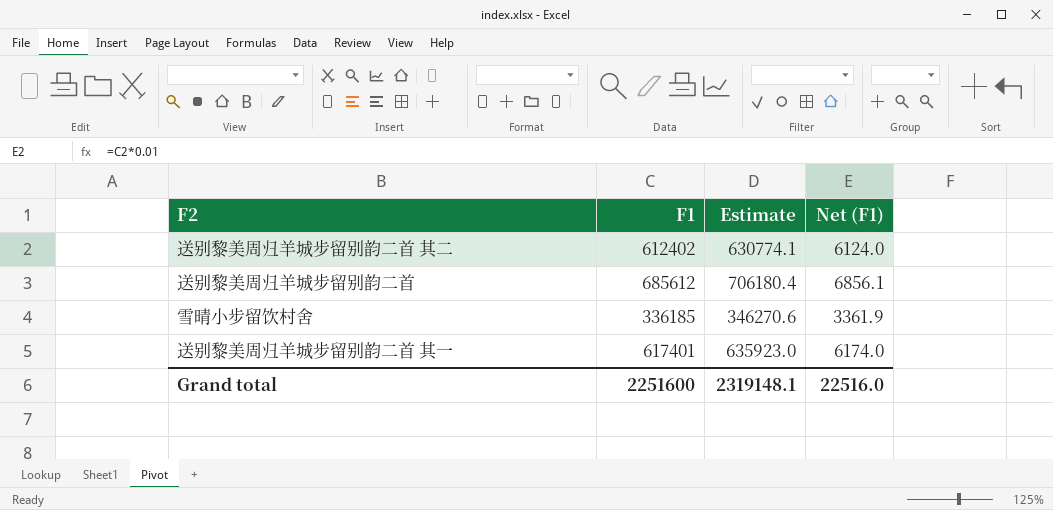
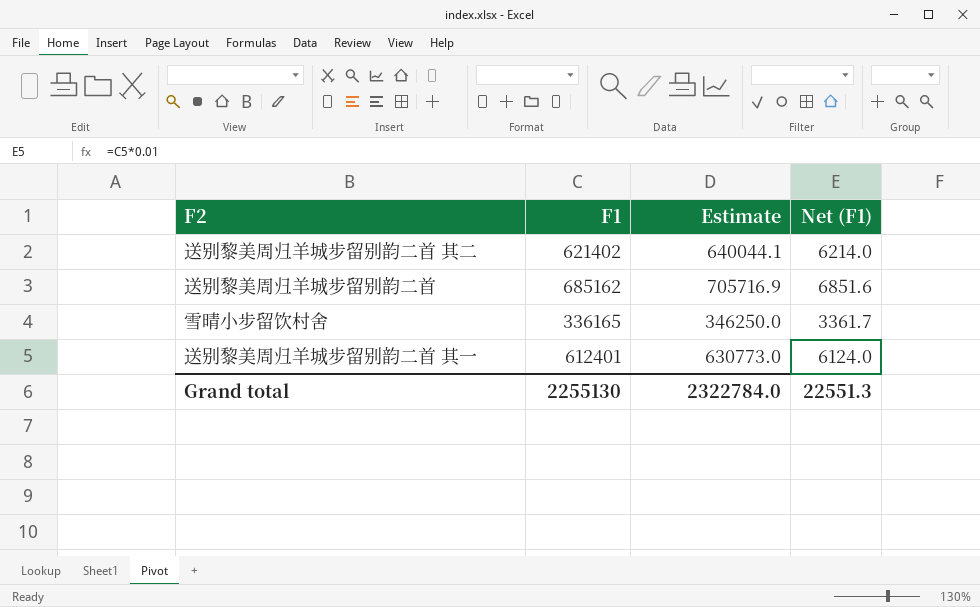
送别黎美周归羊城步留别韵二首 其二 | F1: 612402 -> 621402
送别黎美周归羊城步留别韵二首 其二 | Estimate: 630774.1 -> 640044.1
送别黎美周归羊城步留别韵二首 其二 | Net (F1): 6124.0 -> 6214.0
送别黎美周归羊城步留别韵二首 | F1: 685612 -> 685162
送别黎美周归羊城步留别韵二首 | Estimate: 706180.4 -> 705716.9
送别黎美周归羊城步留别韵二首 | Net (F1): 6856.1 -> 6851.6
雪晴小步留饮村舍 | F1: 336185 -> 336165
雪晴小步留饮村舍 | Estimate: 346270.6 -> 346250.0
雪晴小步留饮村舍 | Net (F1): 3361.9 -> 3361.7
送别黎美周归羊城步留别韵二首 其一 | F1: 617401 -> 612401
送别黎美周归羊城步留别韵二首 其一 | Estimate: 635923.0 -> 630773.0
送别黎美周归羊城步留别韵二首 其一 | Net (F1): 6174.0 -> 6124.0
Grand total | F1: 2251600 -> 2255130
Grand total | Estimate: 2319148.1 -> 2322784.0
Grand total | Net (F1): 22516.0 -> 22551.3

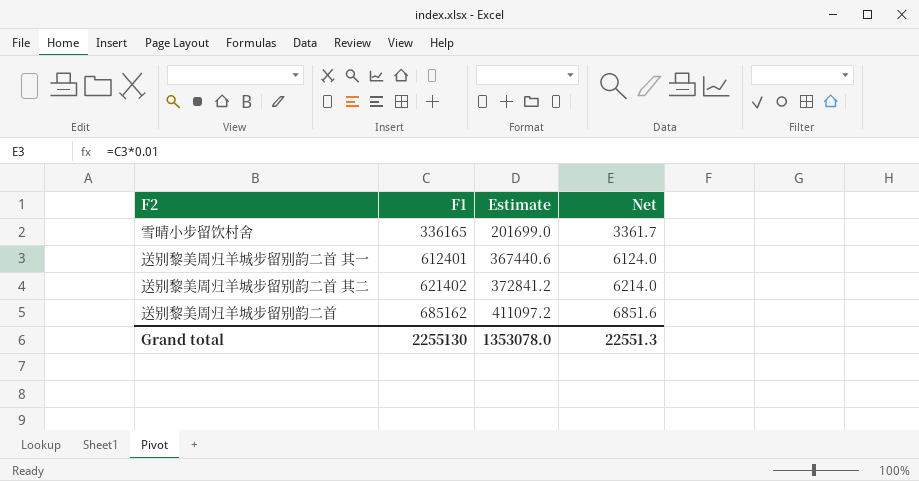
row order: none -> F1 ascending
column Estimate | formula: [F1] * 1.03 -> [F1] * 0.6
column name: Net (F1) -> Net
Grand total | Estimate: 2322784.0 -> 1353078.0

